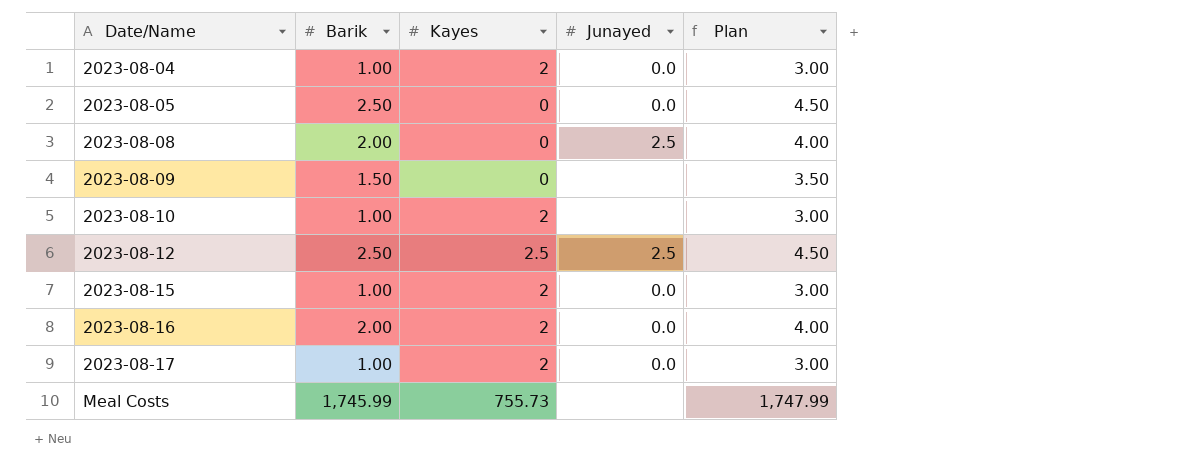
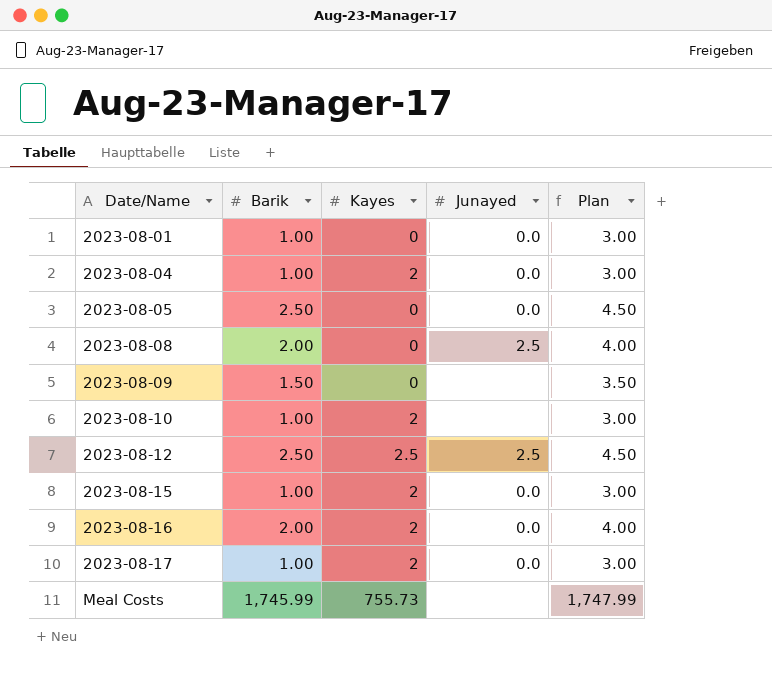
row 2023-08-01: none -> 1.00 | 0 | 0.0 | 3.00

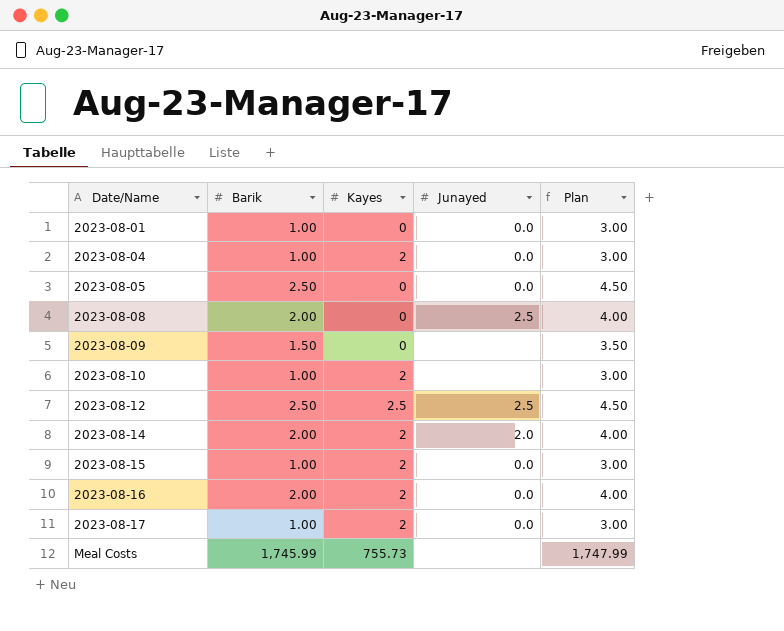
row 2023-08-14: none -> 2.00 | 2 | 2.0 | 4.00

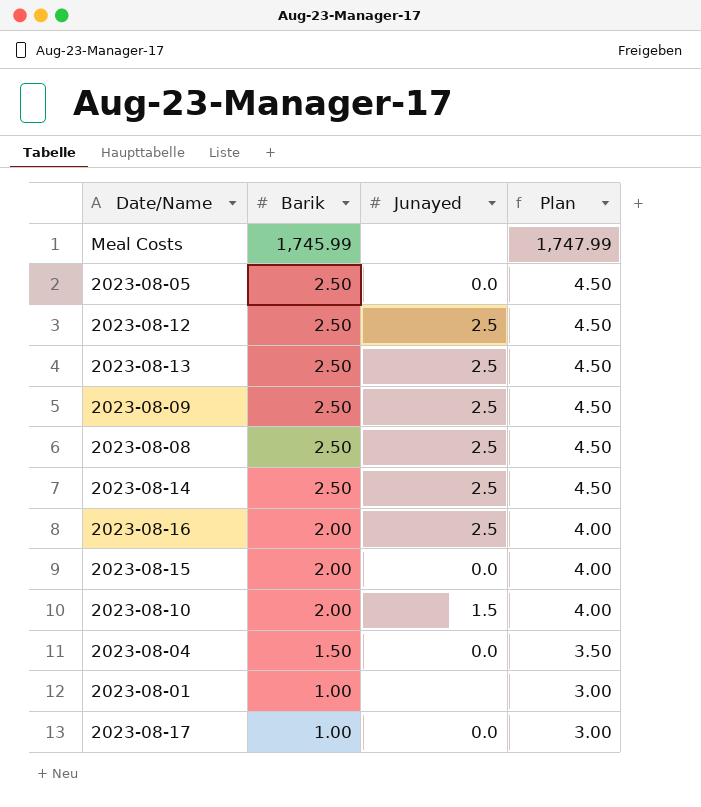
row order: Date/Name ascending -> Barik descending
column Kayes | position: 3 -> none
row 2023-08-13: none -> 2.50 | 2.5 | 4.50
2023-08-09 | Barik: 1.50 -> 2.50
2023-08-09 | Junayed: none -> 2.5
2023-08-09 | Plan: 3.50 -> 4.50
2023-08-08 | Barik: 2.00 -> 2.50
2023-08-08 | Plan: 4.00 -> 4.50
2023-08-14 | Barik: 2.00 -> 2.50
2023-08-14 | Junayed: 2.0 -> 2.5
2023-08-14 | Plan: 4.00 -> 4.50
2023-08-16 | Junayed: 0.0 -> 2.5
2023-08-15 | Barik: 1.00 -> 2.00
2023-08-15 | Plan: 3.00 -> 4.00
2023-08-10 | Barik: 1.00 -> 2.00
2023-08-10 | Junayed: none -> 1.5
2023-08-10 | Plan: 3.00 -> 4.00
2023-08-04 | Barik: 1.00 -> 1.50
2023-08-04 | Plan: 3.00 -> 3.50
2023-08-01 | Junayed: 0.0 -> none

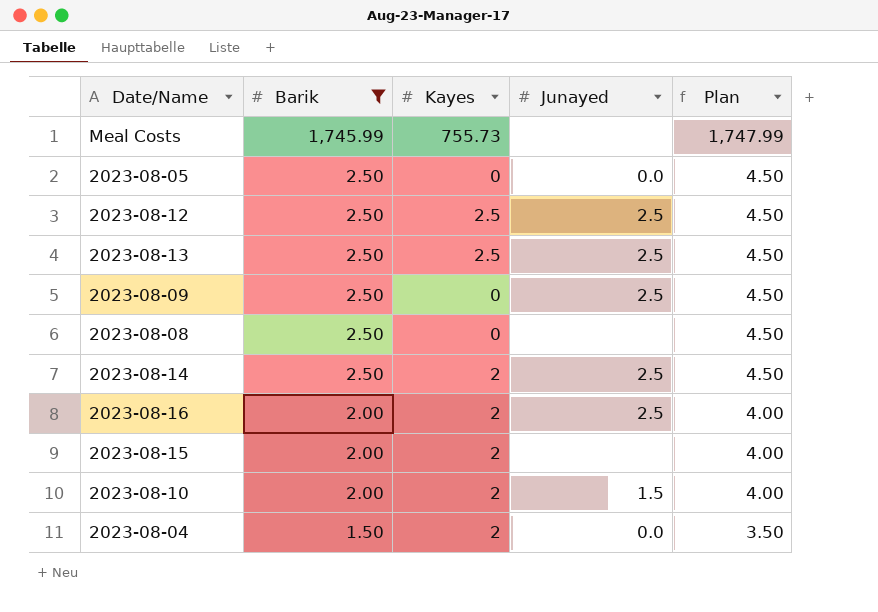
filter: none -> Barik != 1.00
column Kayes | position: none -> 3
2023-08-08 | Junayed: 2.5 -> none
2023-08-15 | Junayed: 0.0 -> none

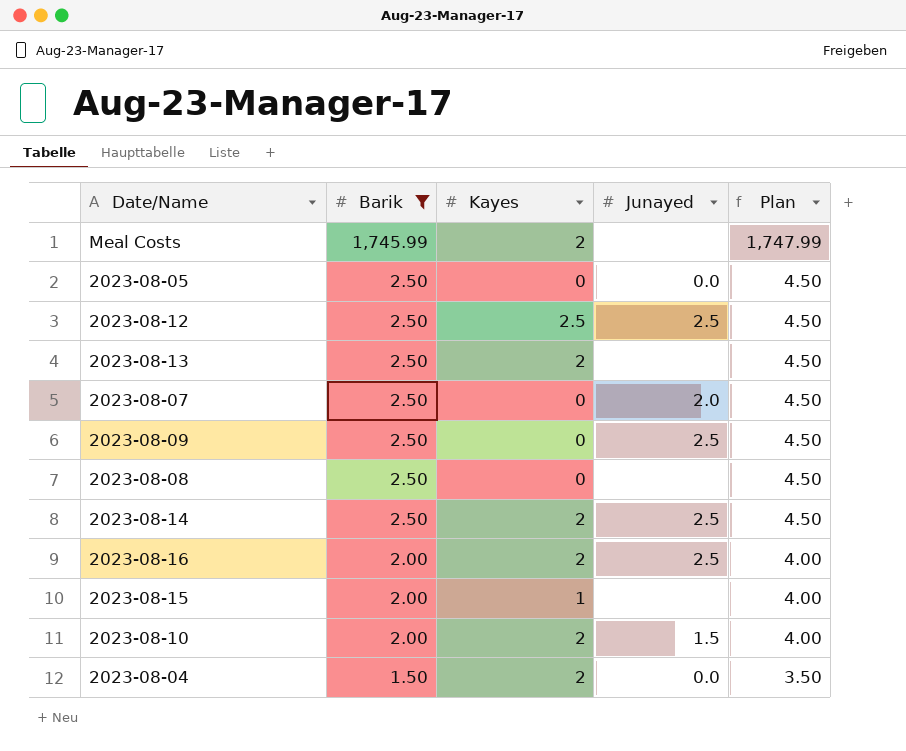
Meal Costs | Kayes: 755.73 -> 2
2023-08-13 | Kayes: 2.5 -> 2
2023-08-13 | Junayed: 2.5 -> none
row 2023-08-07: none -> 2.50 | 0 | 2.0 | 4.50
2023-08-15 | Kayes: 2 -> 1

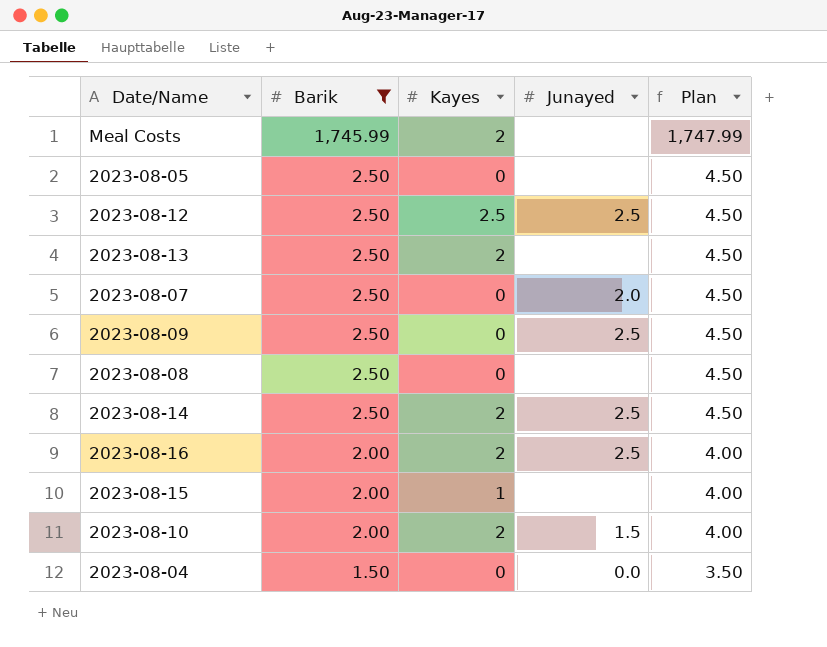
2023-08-05 | Junayed: 0.0 -> none
2023-08-04 | Kayes: 2 -> 0

